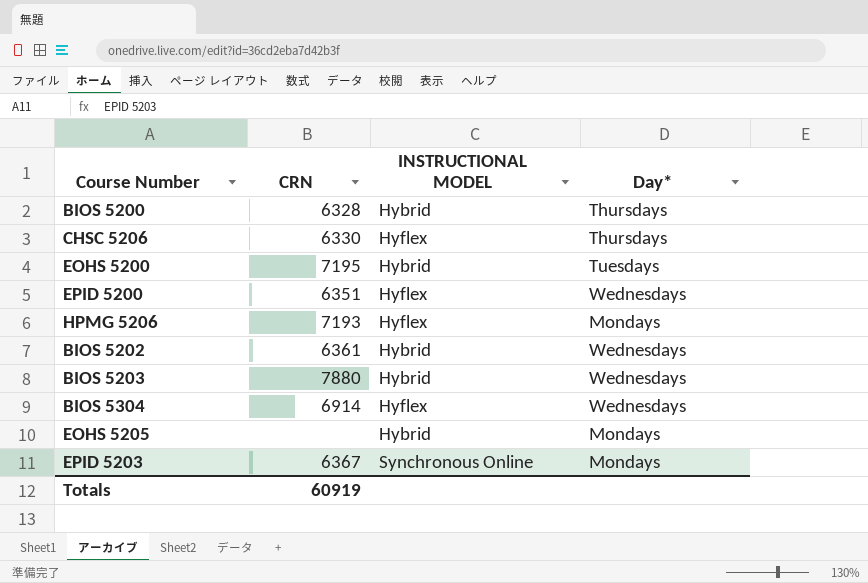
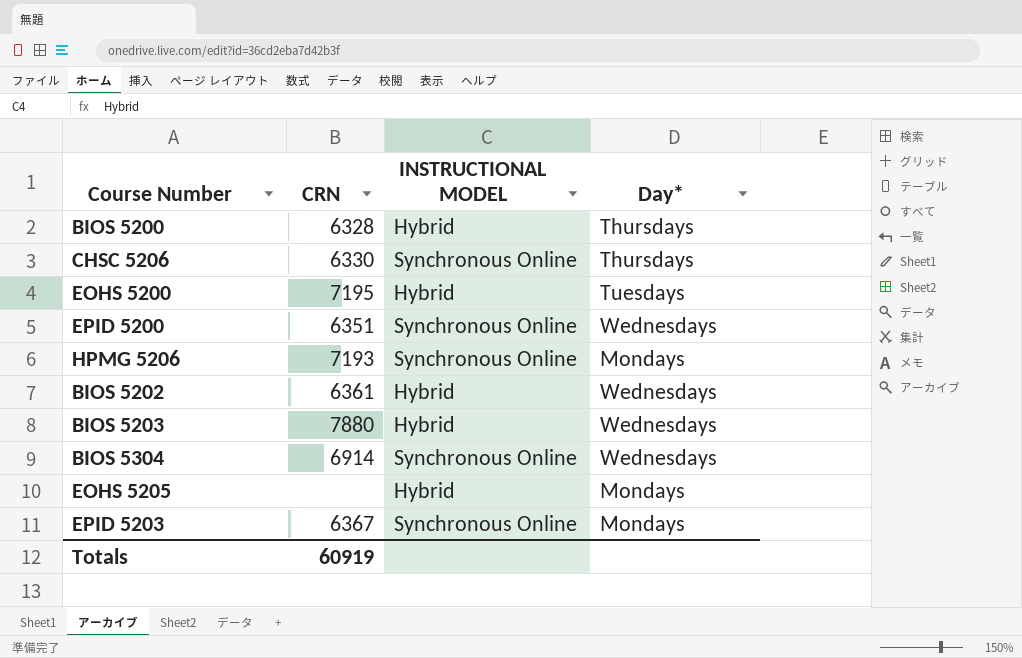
CHSC 5206 | INSTRUCTIONAL MODEL: Hyflex -> Synchronous Online
EPID 5200 | INSTRUCTIONAL MODEL: Hyflex -> Synchronous Online
HPMG 5206 | INSTRUCTIONAL MODEL: Hyflex -> Synchronous Online
BIOS 5304 | INSTRUCTIONAL MODEL: Hyflex -> Synchronous Online

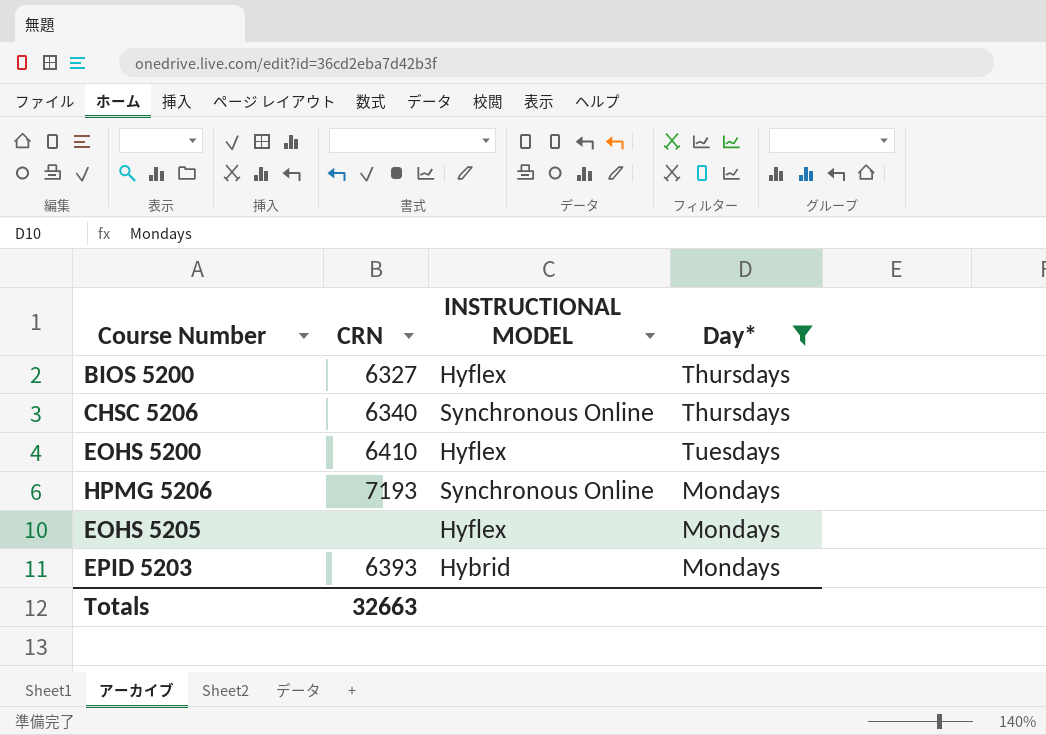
filter: none -> Day* != Wednesdays
BIOS 5200 | CRN: 6328 -> 6327
BIOS 5200 | INSTRUCTIONAL MODEL: Hybrid -> Hyflex
CHSC 5206 | CRN: 6330 -> 6340
EOHS 5200 | CRN: 7195 -> 6410
EOHS 5200 | INSTRUCTIONAL MODEL: Hybrid -> Hyflex
EOHS 5205 | INSTRUCTIONAL MODEL: Hybrid -> Hyflex
EPID 5203 | CRN: 6367 -> 6393
EPID 5203 | INSTRUCTIONAL MODEL: Synchronous Online -> Hybrid
Totals | CRN: 60919 -> 32663

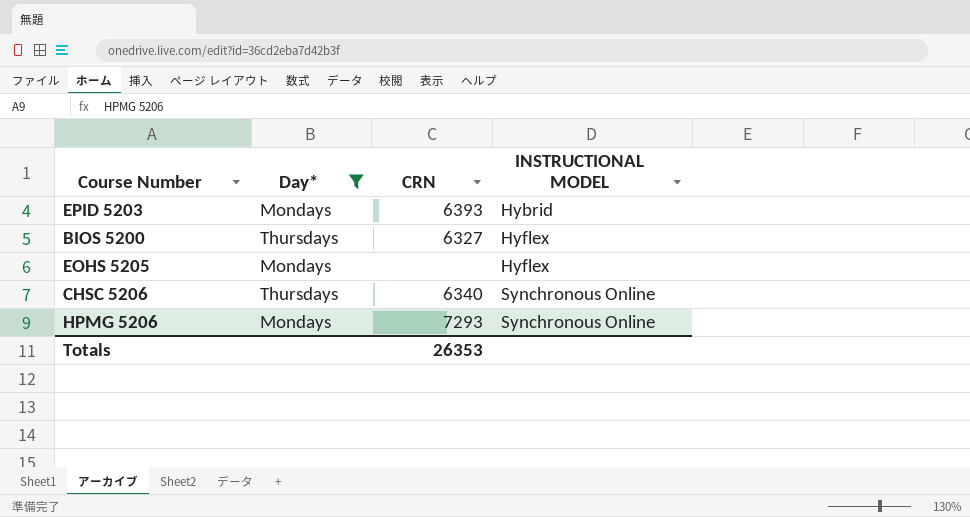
row order: none -> INSTRUCTIONAL MODEL ascending
column Day* | position: 4 -> 2
row EOHS 5200: 6410 | Hyflex | Tuesdays -> none
HPMG 5206 | CRN: 7193 -> 7293
Totals | CRN: 32663 -> 26353

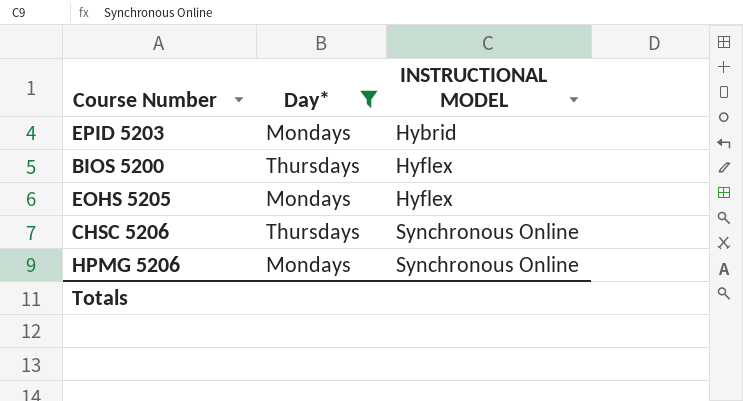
column CRN | position: 3 -> none

